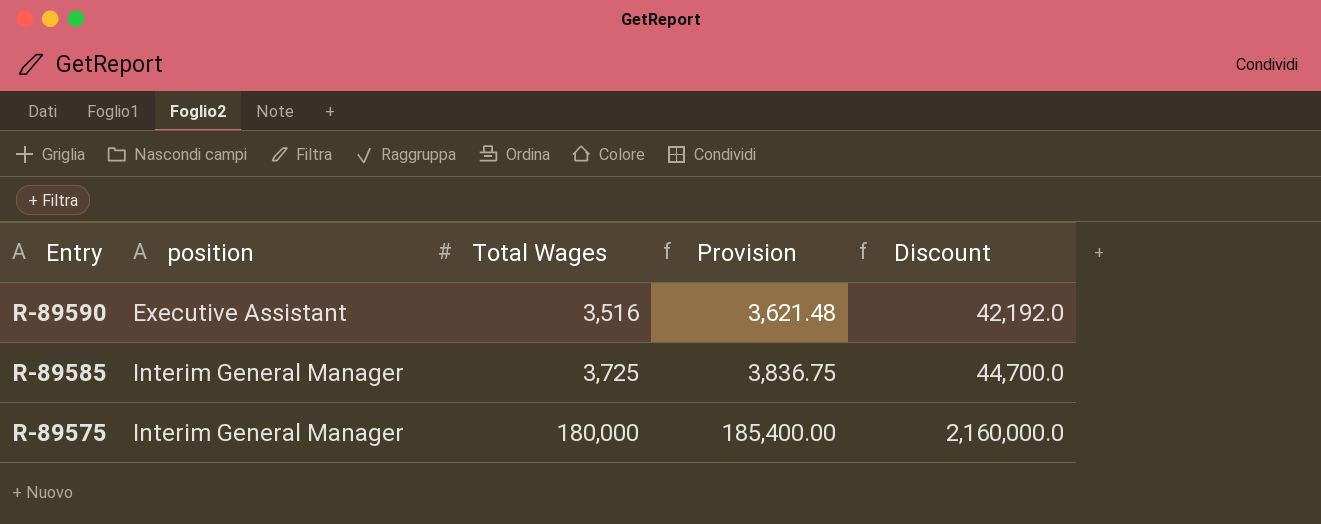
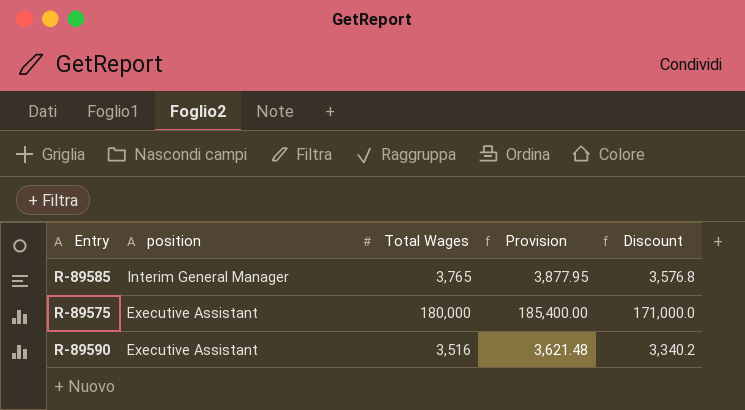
row order: Entry descending -> position descending
column Discount | formula: [Total Wages] * 12 -> [Total Wages] * 0.95
R-89585 | Total Wages: 3,725 -> 3,765
R-89585 | Provision: 3,836.75 -> 3,877.95
R-89575 | position: Interim General Manager -> Executive Assistant

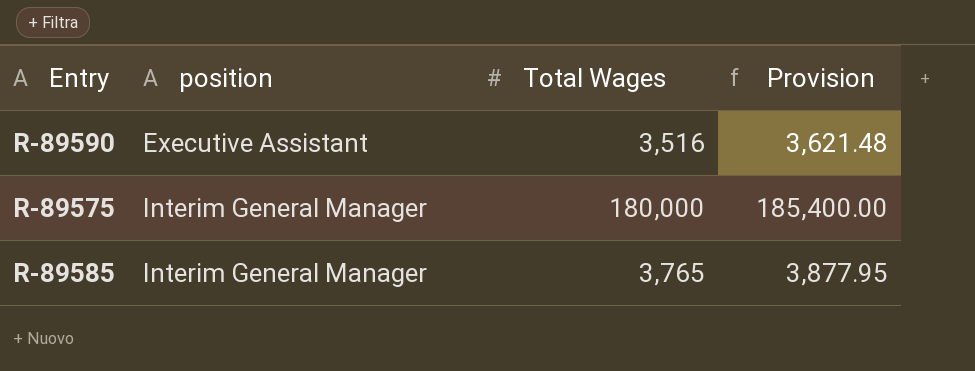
row order: position descending -> position ascending
column Discount | formula: [Total Wages] * 0.95 -> none
R-89575 | position: Executive Assistant -> Interim General Manager

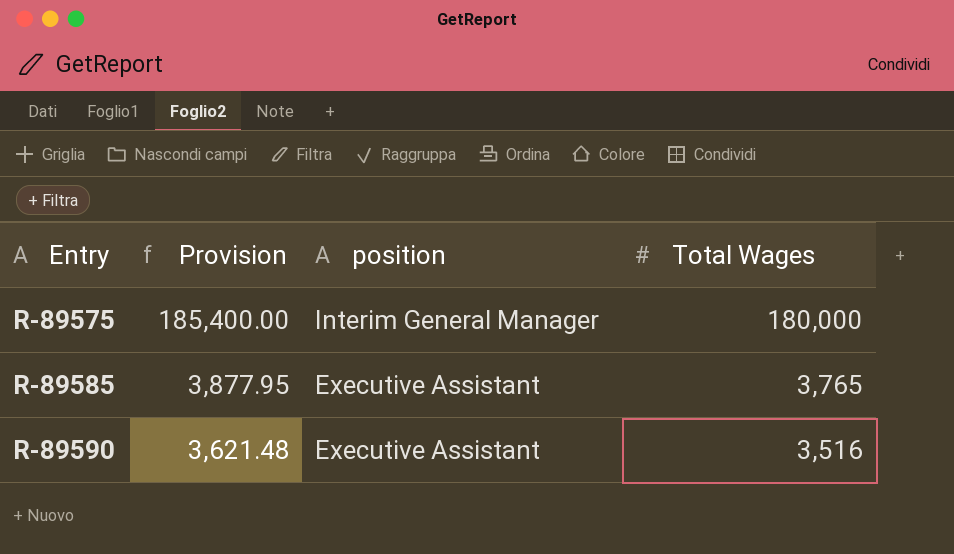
row order: position ascending -> Entry ascending
column Provision | position: 4 -> 2
R-89585 | position: Interim General Manager -> Executive Assistant

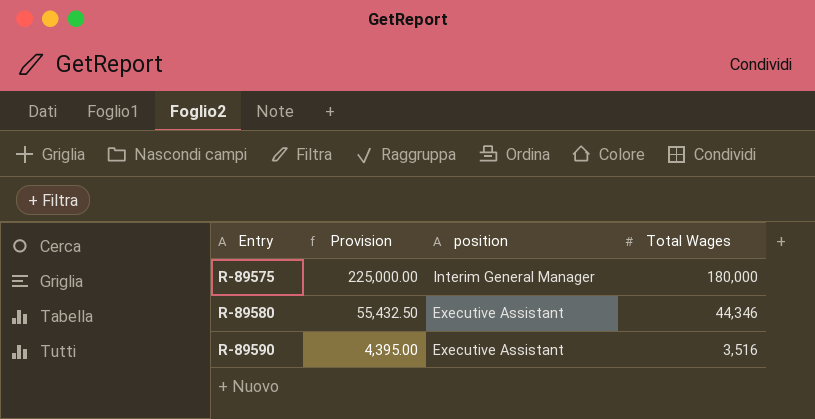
column Provision | formula: [Total Wages] * 1.03 -> [Total Wages] * 1.25
row R-89585: 3,877.95 | Executive Assistant | 3,765 -> none
row R-89580: none -> 55,432.50 | Executive Assistant | 44,346

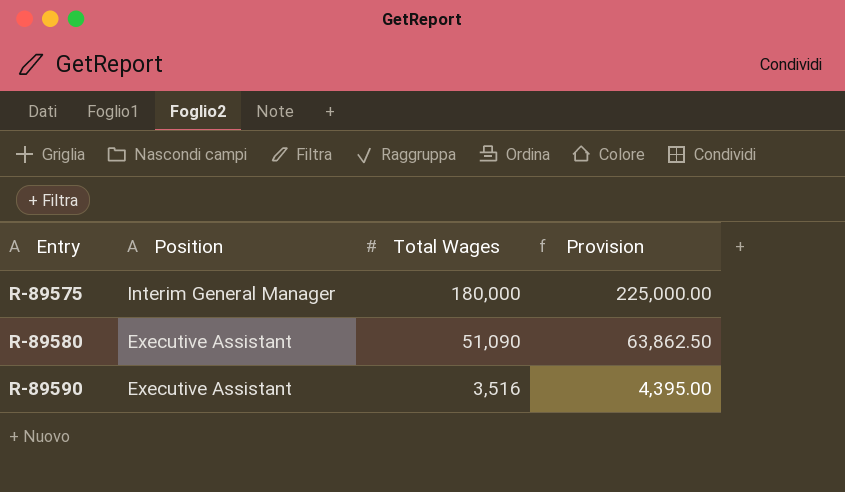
column name: position -> Position
column Provision | position: 2 -> 4
R-89580 | Total Wages: 44,346 -> 51,090
R-89580 | Provision: 55,432.50 -> 63,862.50

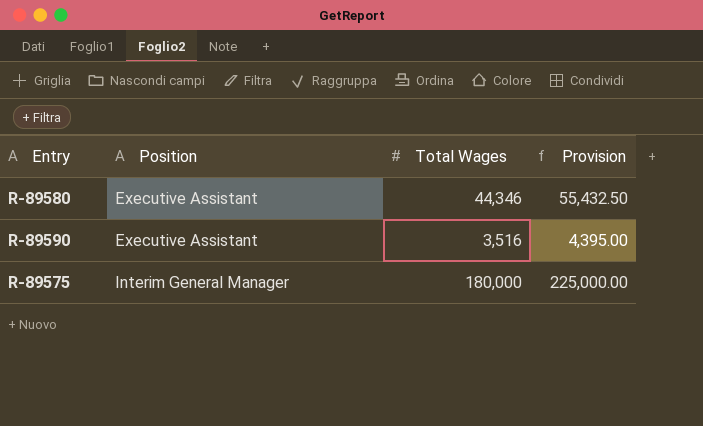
row order: Entry ascending -> Position ascending
R-89580 | Total Wages: 51,090 -> 44,346
R-89580 | Provision: 63,862.50 -> 55,432.50

